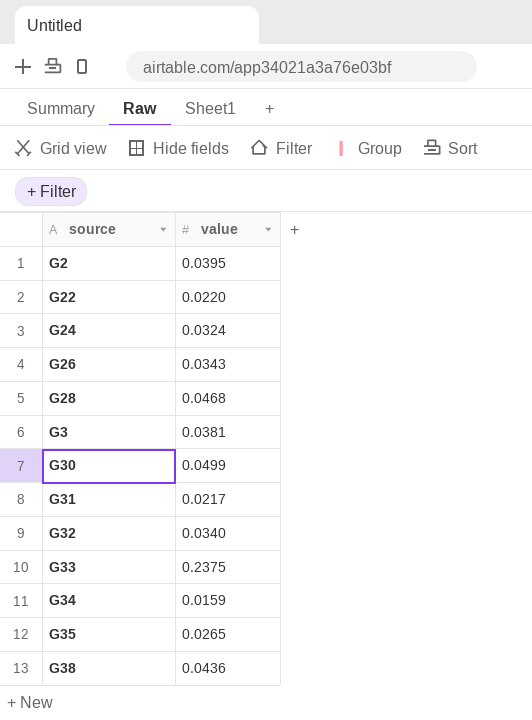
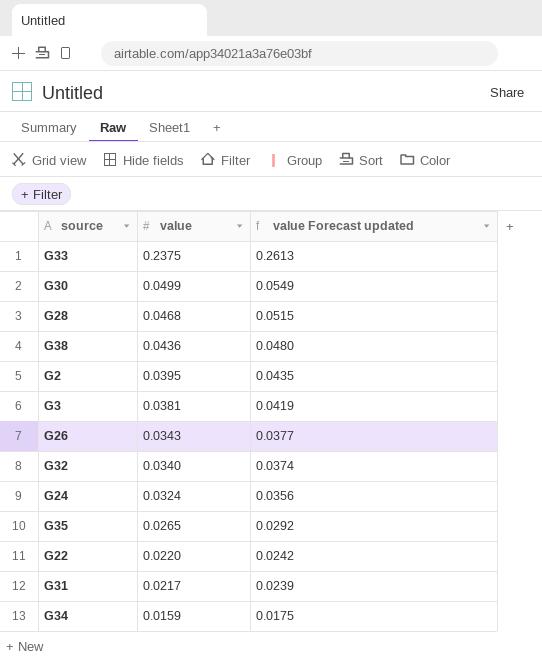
row order: none -> value descending
column value Forecast updated | formula: none -> [value] * 1.1

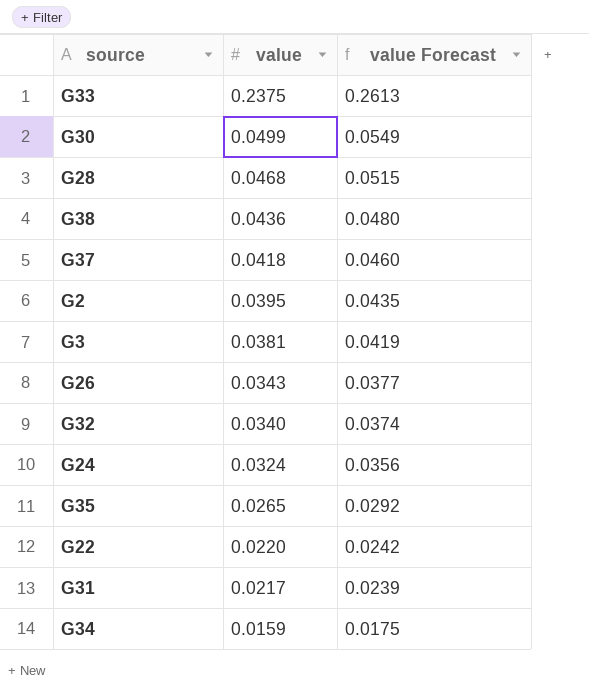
column name: value Forecast updated -> value Forecast
row G37: none -> 0.0418 | 0.0460

